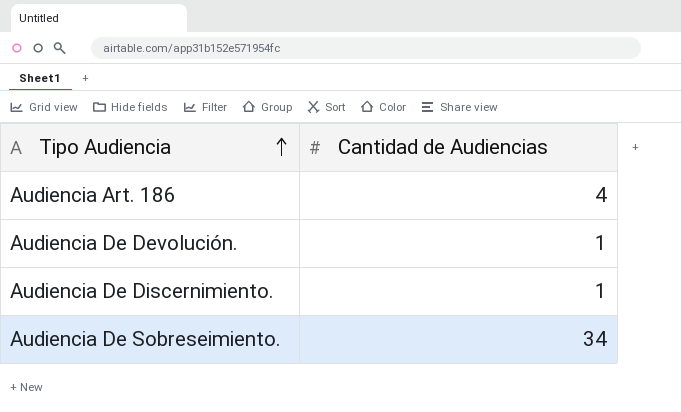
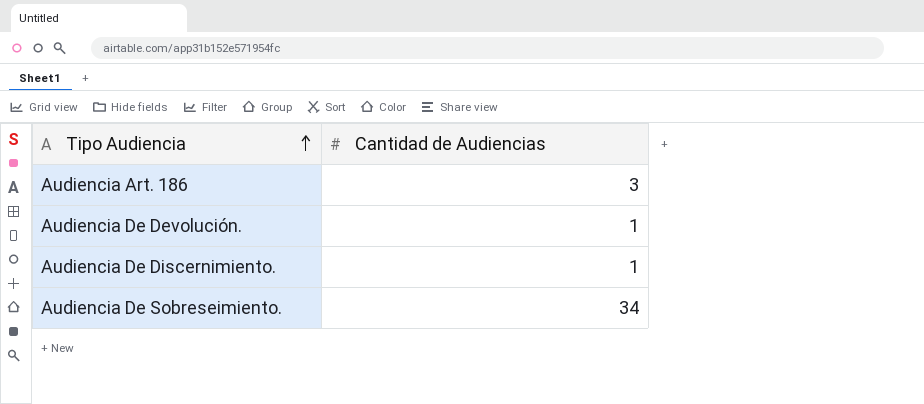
Audiencia Art. 186 | Cantidad de Audiencias: 4 -> 3

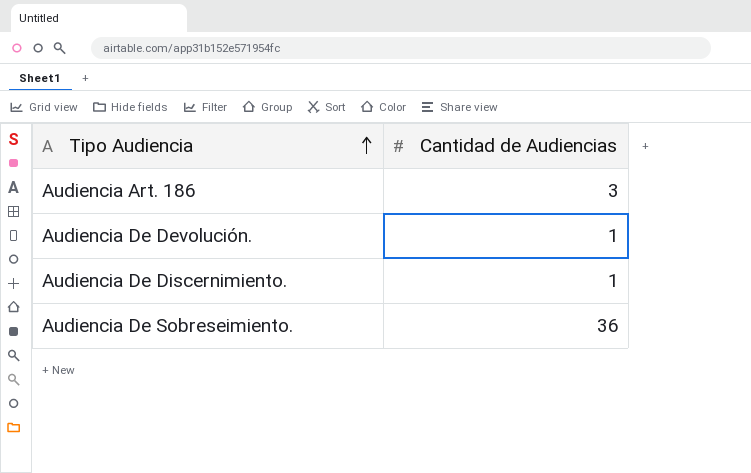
Audiencia De Sobreseimiento. | Cantidad de Audiencias: 34 -> 36

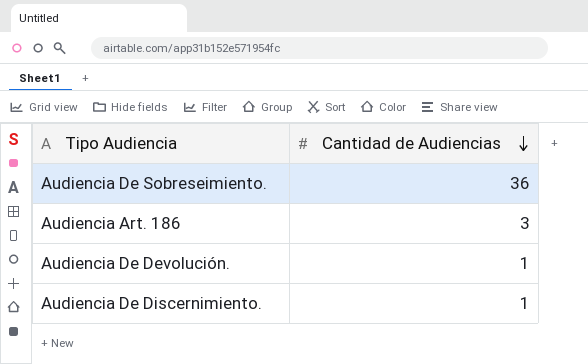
row order: Tipo Audiencia ascending -> Cantidad de Audiencias descending

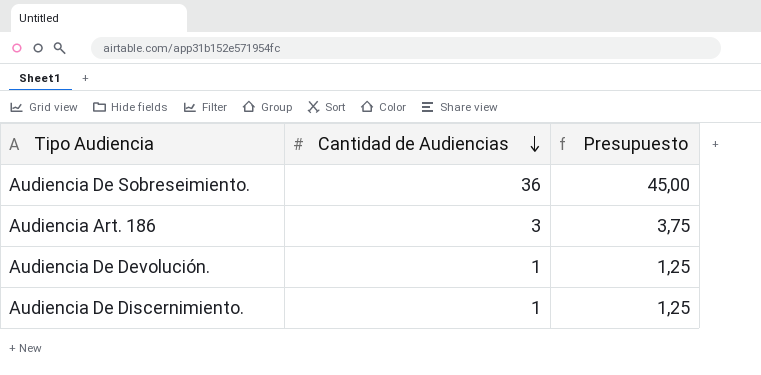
column Presupuesto | formula: none -> [Cantidad de Audiencias] * 1,25

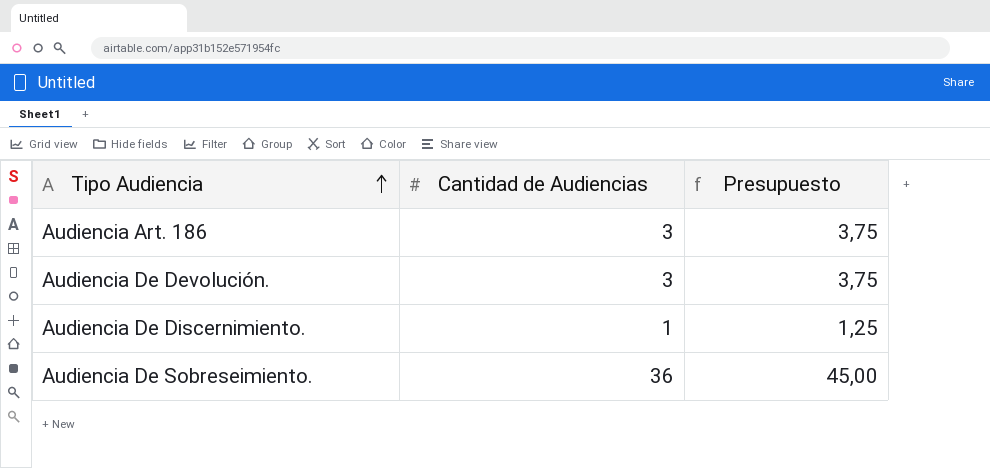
row order: Cantidad de Audiencias descending -> Tipo Audiencia ascending
Audiencia De Devolución. | Cantidad de Audiencias: 1 -> 3
Audiencia De Devolución. | Presupuesto: 1,25 -> 3,75

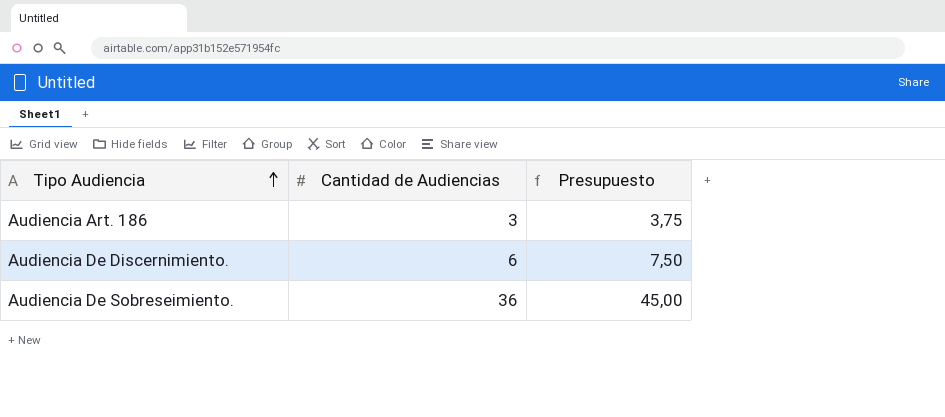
row Audiencia De Devolución.: 3 | 3,75 -> none
Audiencia De Discernimiento. | Cantidad de Audiencias: 1 -> 6
Audiencia De Discernimiento. | Presupuesto: 1,25 -> 7,50

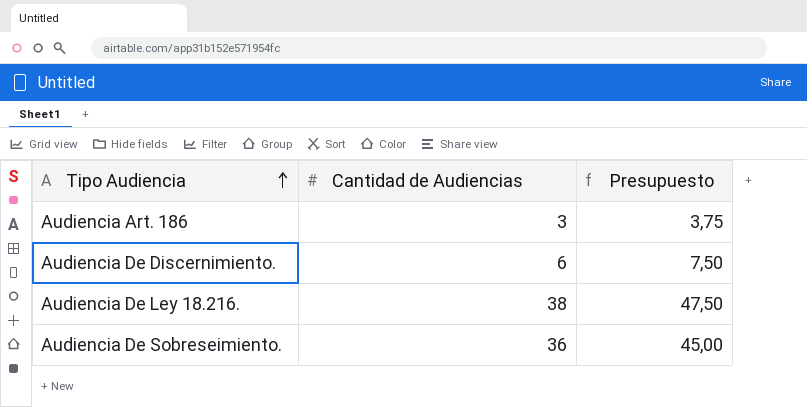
row Audiencia De Ley 18.216.: none -> 38 | 47,50

